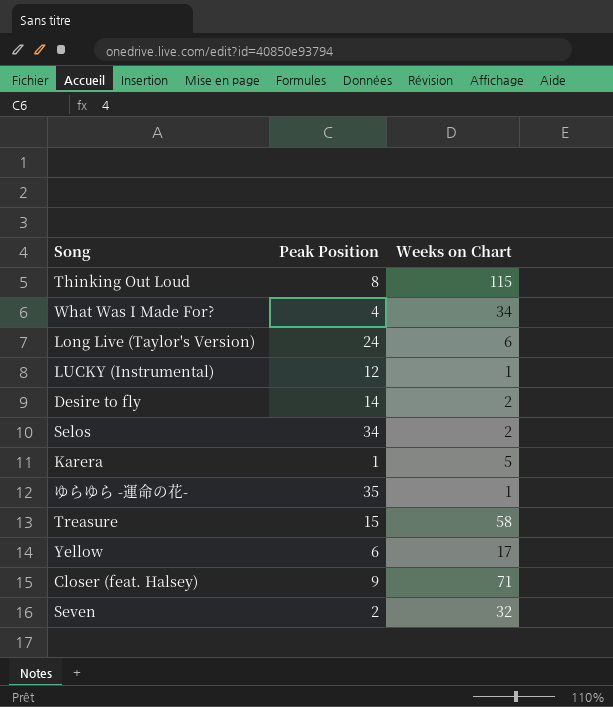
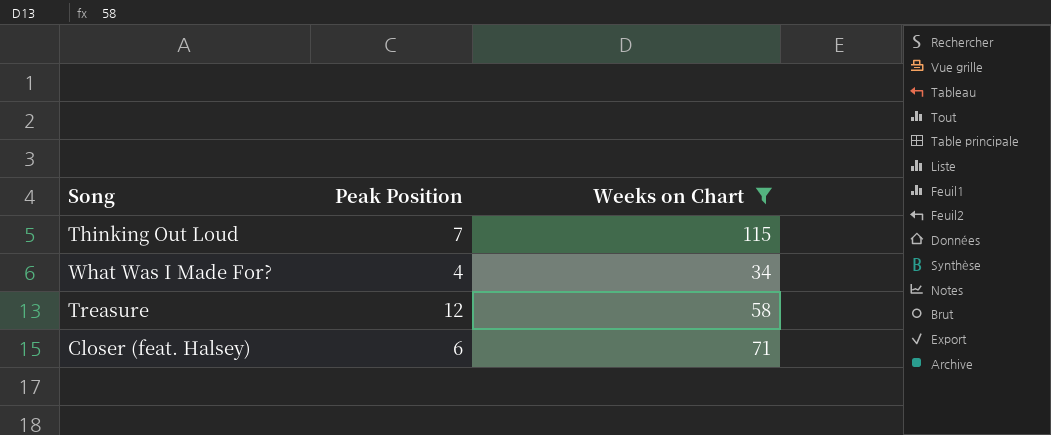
filter: none -> Weeks on Chart >= 34
Thinking Out Loud | Peak Position: 8 -> 7
Treasure | Peak Position: 15 -> 12
Closer (feat. Halsey) | Peak Position: 9 -> 6

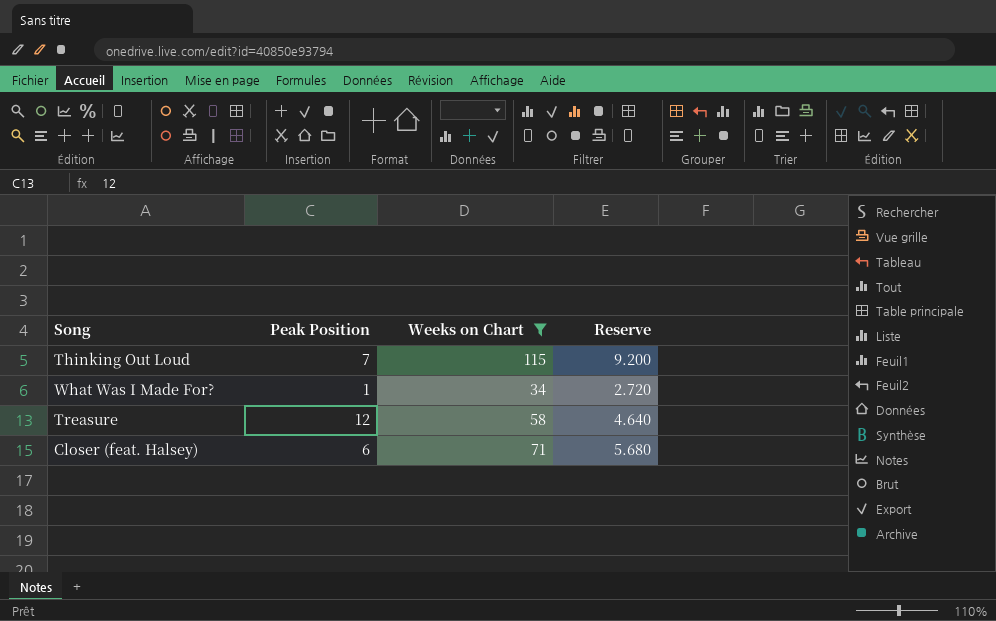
column Reserve | formula: none -> [Weeks on Chart] * 0.08
What Was I Made For? | Peak Position: 4 -> 1

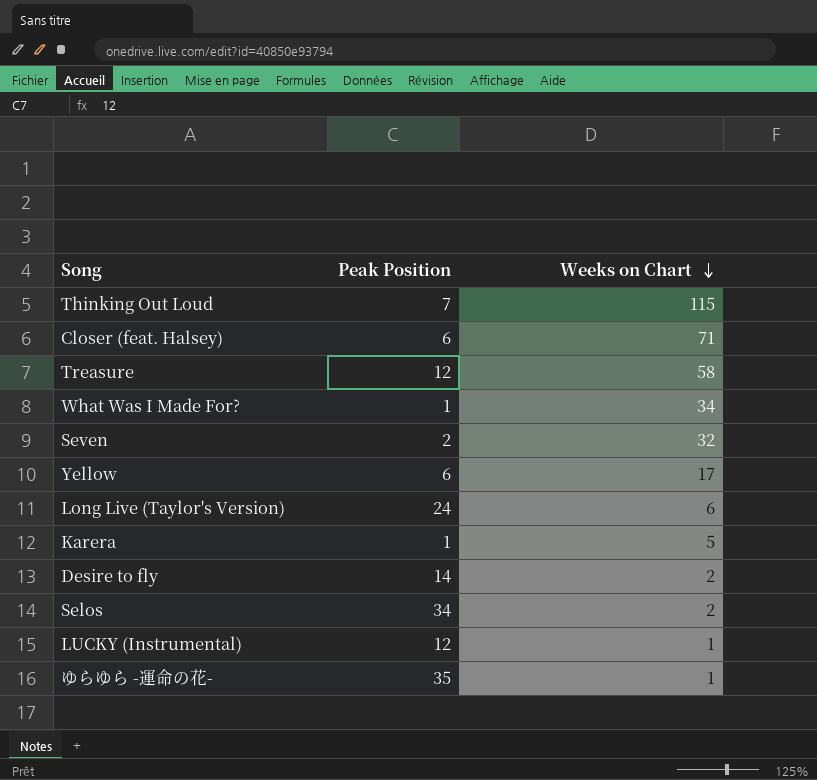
filter: Weeks on Chart >= 34 -> none
row order: none -> Weeks on Chart descending
column Reserve | formula: [Weeks on Chart] * 0.08 -> none

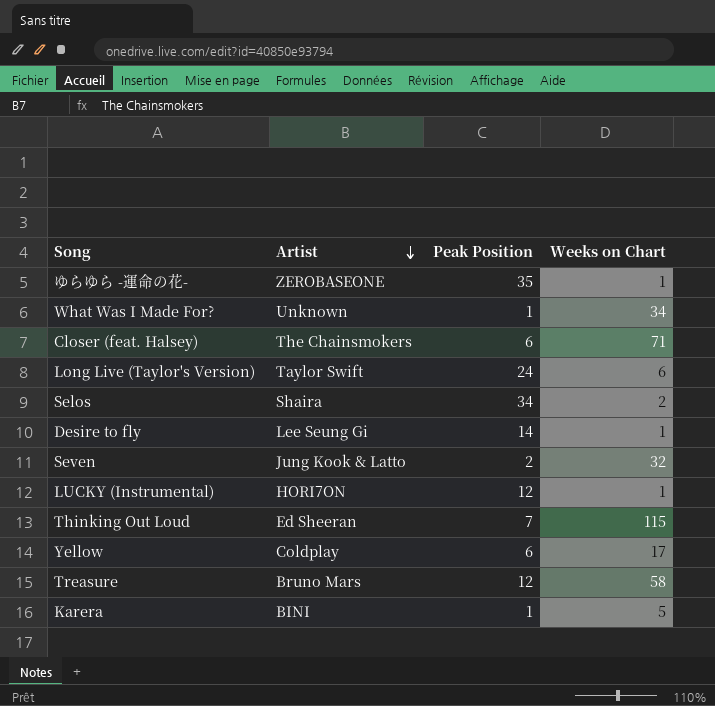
row order: Weeks on Chart descending -> Artist descending
column Artist | position: none -> 2
Desire to fly | Weeks on Chart: 2 -> 1

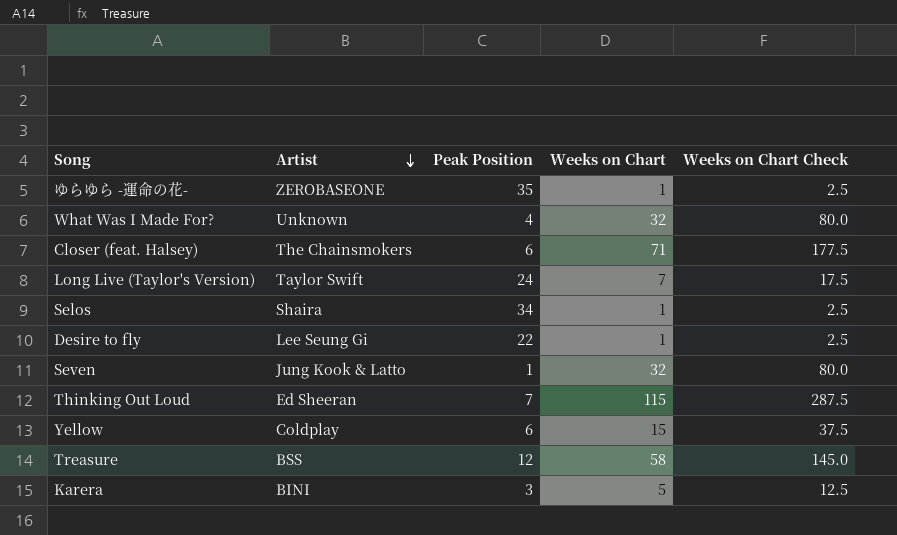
column Weeks on Chart Check | formula: none -> [Weeks on Chart] * 2.5
row LUCKY (Instrumental): HORI7ON | 12 | 1 -> none
What Was I Made For? | Peak Position: 1 -> 4
What Was I Made For? | Weeks on Chart: 34 -> 32
Long Live (Taylor's Version) | Weeks on Chart: 6 -> 7
Selos | Weeks on Chart: 2 -> 1
Desire to fly | Peak Position: 14 -> 22
Seven | Peak Position: 2 -> 1
Yellow | Weeks on Chart: 17 -> 15
Treasure | Artist: Bruno Mars -> BSS
Karera | Peak Position: 1 -> 3

